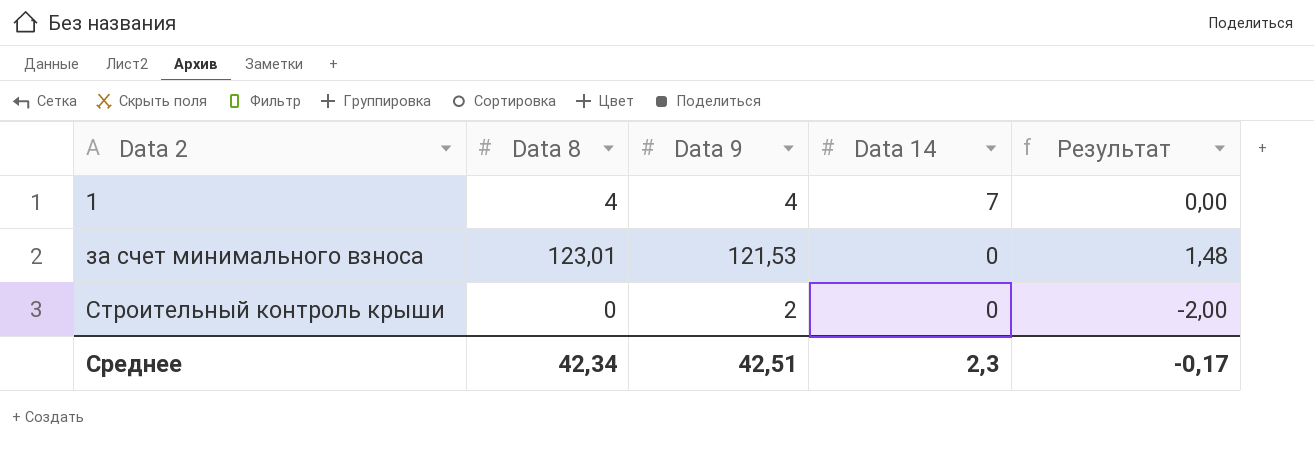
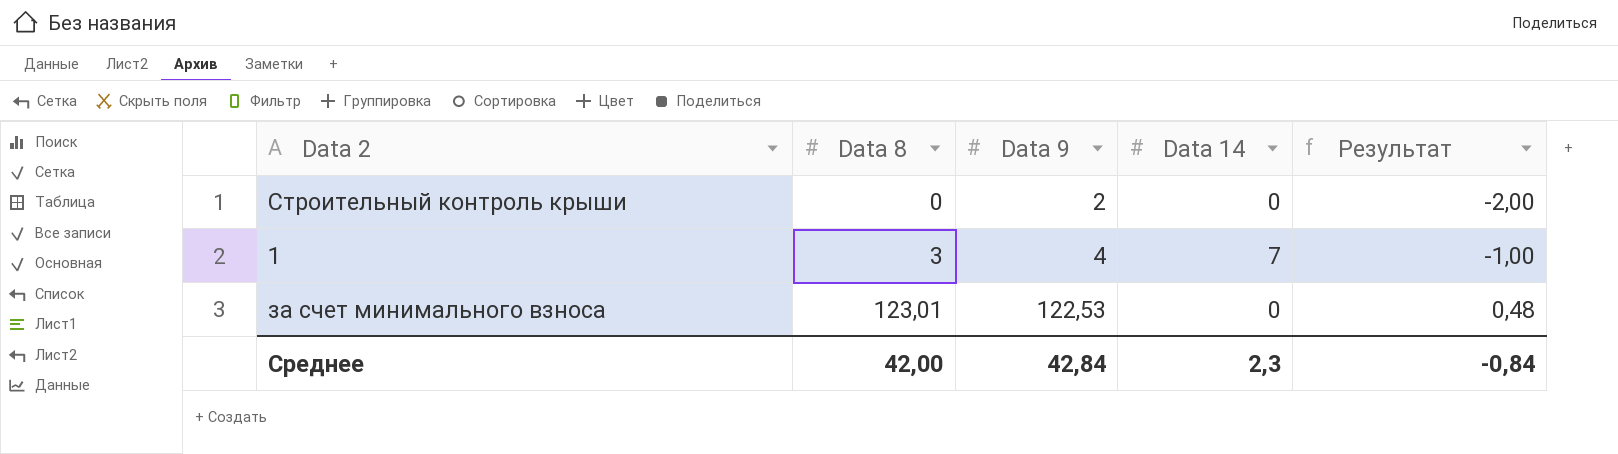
row order: Data 2 ascending -> Data 8 ascending
1 | Data 8: 4 -> 3
1 | Результат: 0,00 -> -1,00
за счет минимального взноса | Data 9: 121,53 -> 122,53
за счет минимального взноса | Результат: 1,48 -> 0,48
Среднее | Data 8: 42,34 -> 42,00
Среднее | Data 9: 42,51 -> 42,84
Среднее | Результат: -0,17 -> -0,84

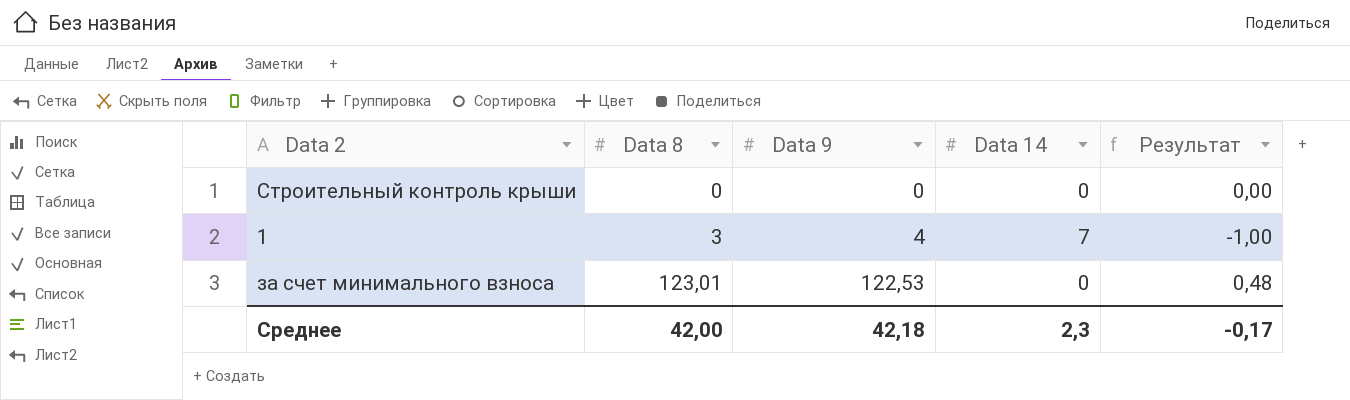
Строительный контроль крыши | Data 9: 2 -> 0
Строительный контроль крыши | Результат: -2,00 -> 0,00
Среднее | Data 9: 42,84 -> 42,18
Среднее | Результат: -0,84 -> -0,17

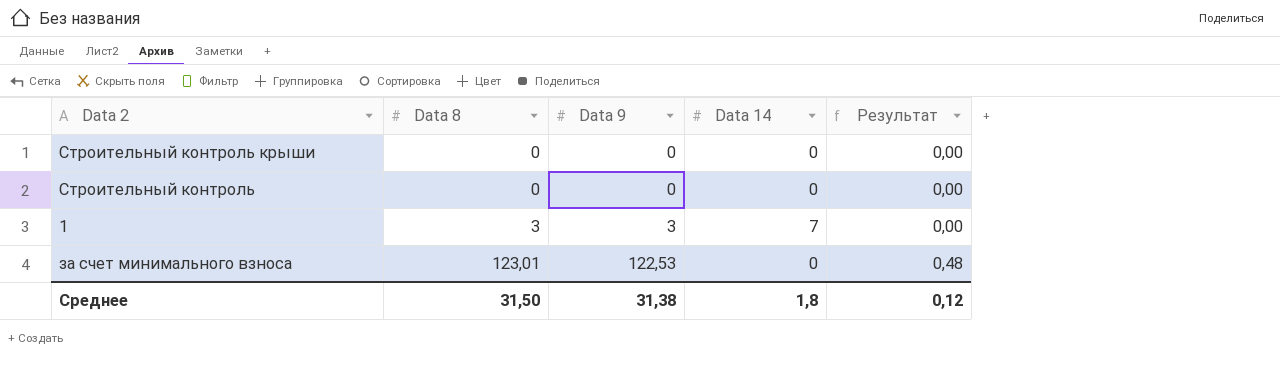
row Строительный контроль: none -> 0 | 0 | 0 | 0,00
1 | Data 9: 4 -> 3
1 | Результат: -1,00 -> 0,00
Среднее | Data 8: 42,00 -> 31,50
Среднее | Data 9: 42,18 -> 31,38
Среднее | Data 14: 2,3 -> 1,8
Среднее | Результат: -0,17 -> 0,12

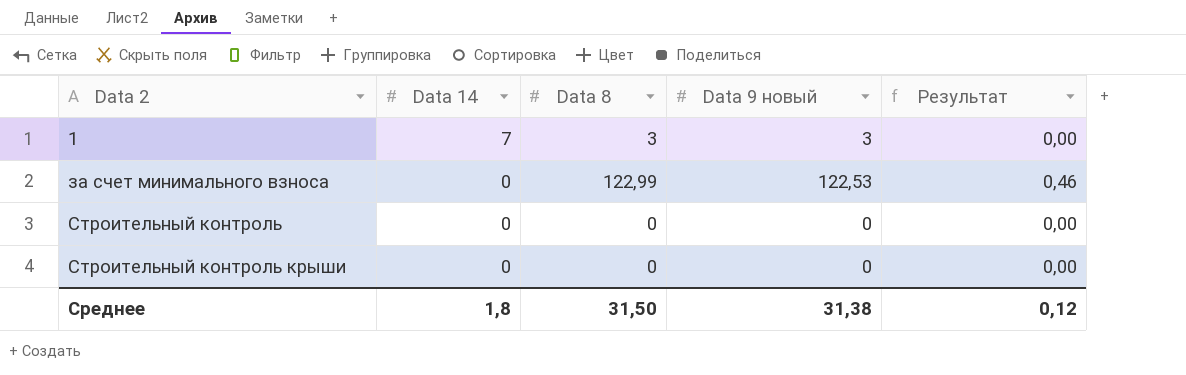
row order: Data 8 ascending -> Data 2 ascending
column Data 14 | position: 4 -> 2
column name: Data 9 -> Data 9 новый
за счет минимального взноса | Data 8: 123,01 -> 122,99
за счет минимального взноса | Результат: 0,48 -> 0,46

